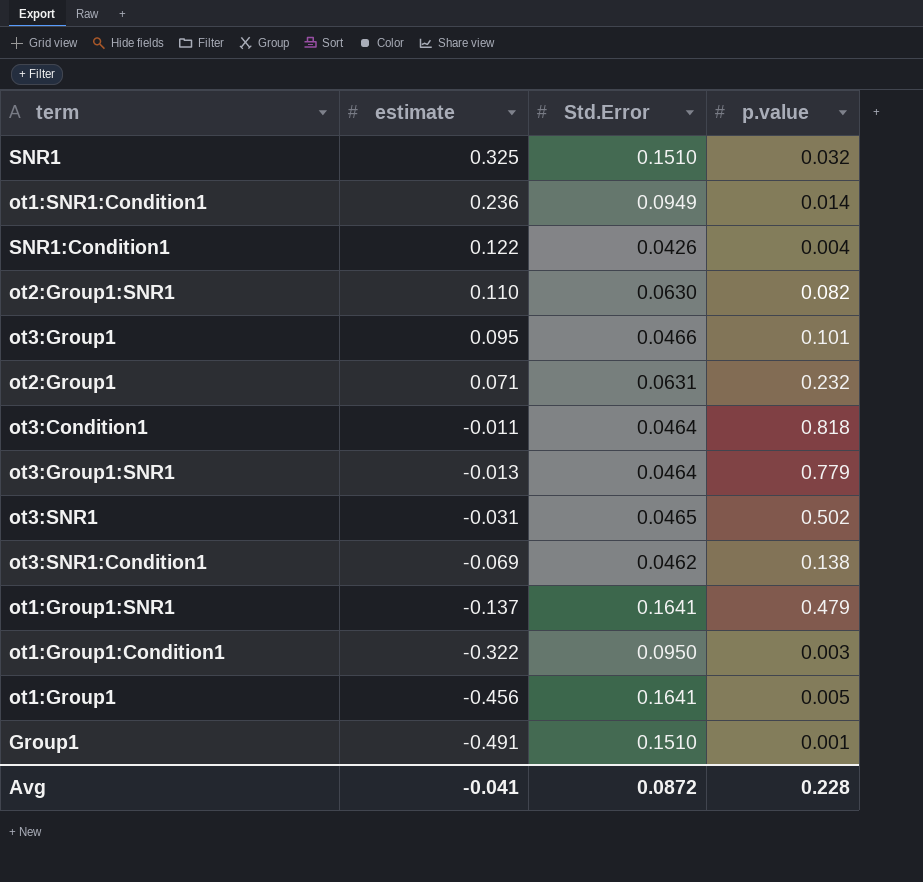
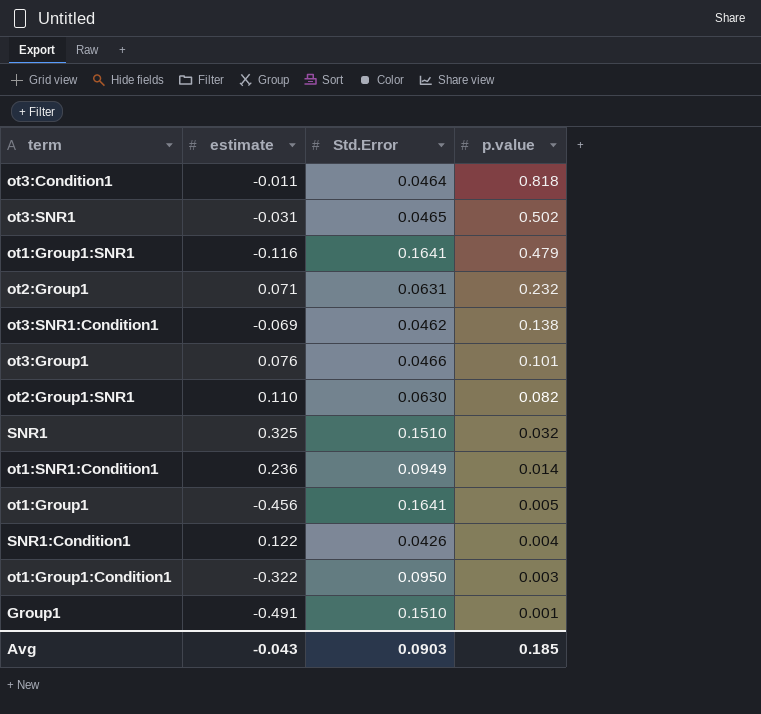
row order: estimate descending -> p.value descending
row ot3:Group1:SNR1: -0.013 | 0.0464 | 0.779 -> none
ot1:Group1:SNR1 | estimate: -0.137 -> -0.116
ot3:Group1 | estimate: 0.095 -> 0.076
Avg | estimate: -0.041 -> -0.043
Avg | Std.Error: 0.0872 -> 0.0903
Avg | p.value: 0.228 -> 0.185

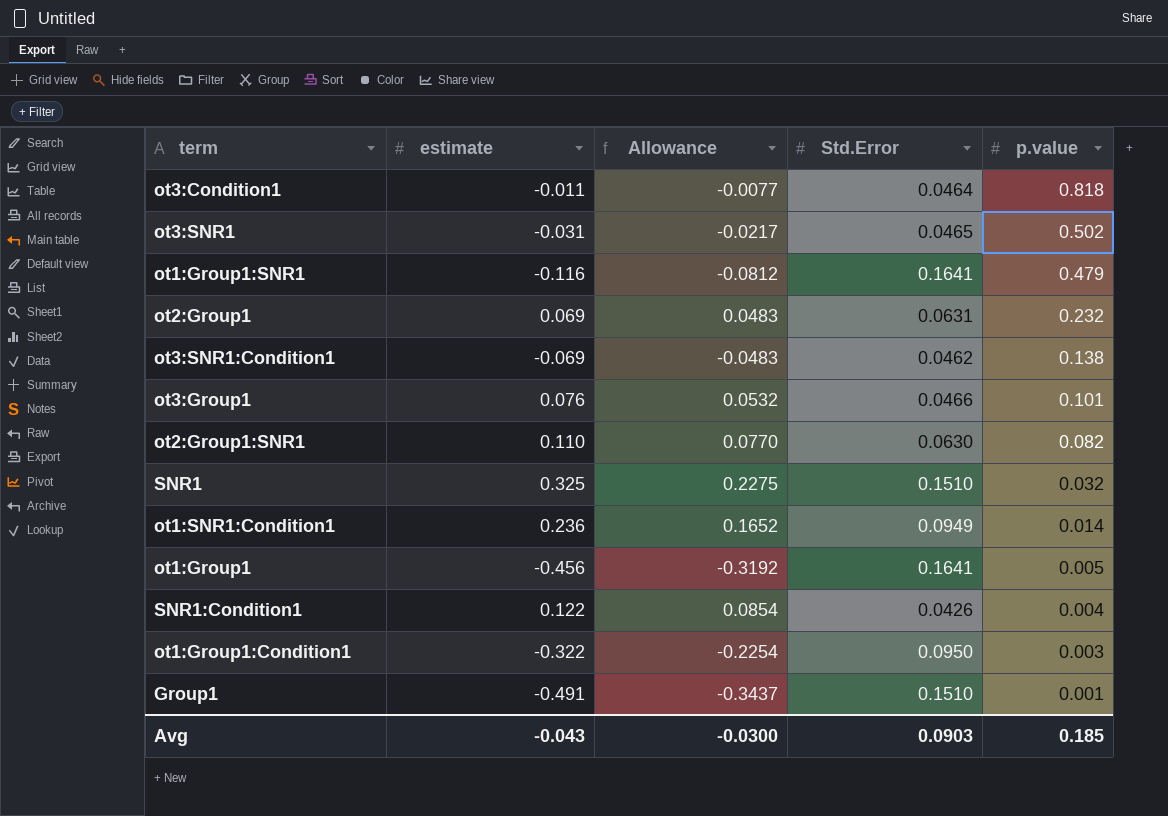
column Allowance | formula: none -> [estimate] * 0.7
ot2:Group1 | estimate: 0.071 -> 0.069

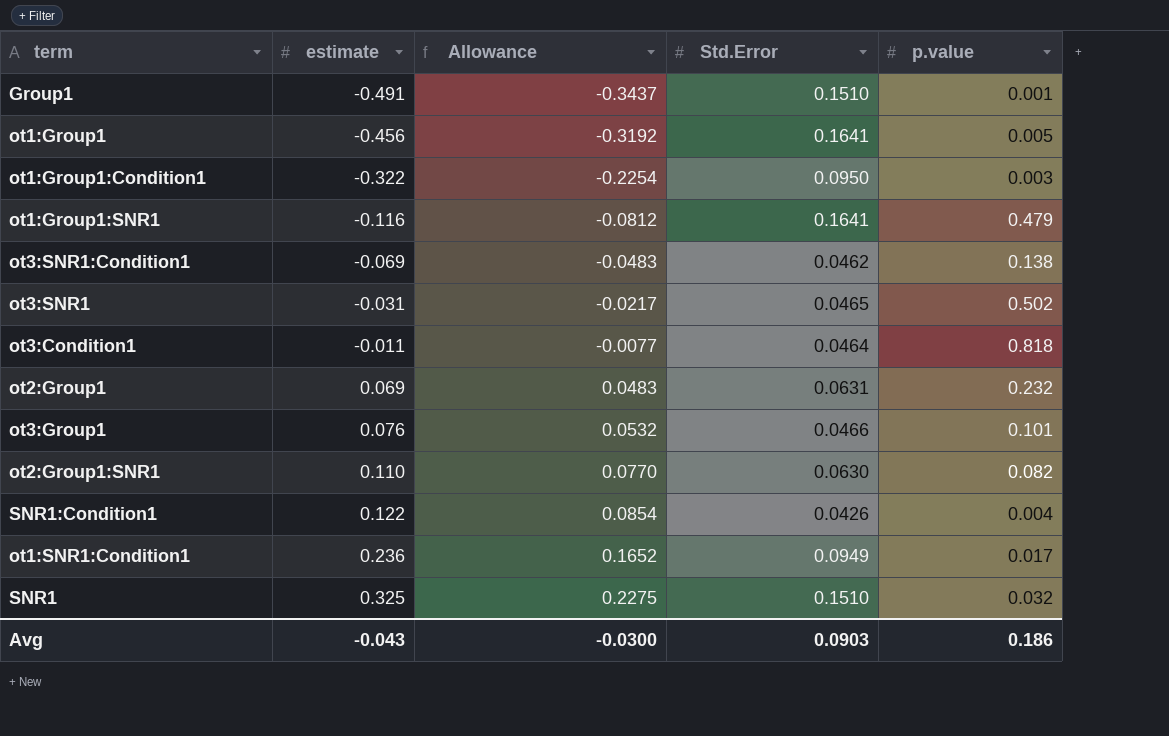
row order: p.value descending -> estimate ascending
ot1:SNR1:Condition1 | p.value: 0.014 -> 0.017
Avg | p.value: 0.185 -> 0.186

